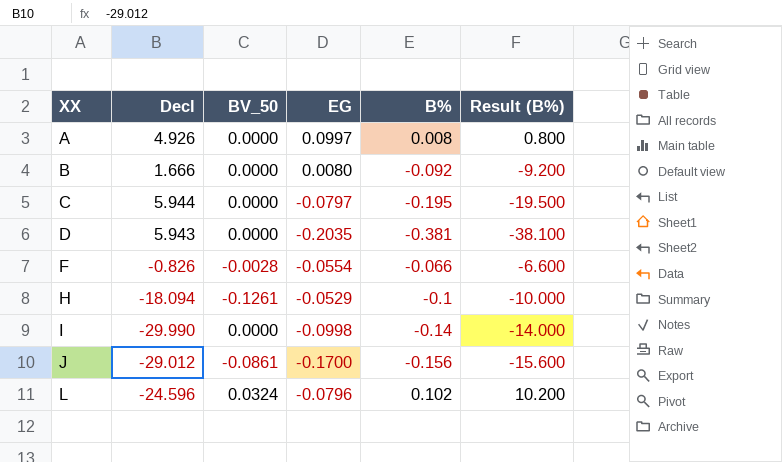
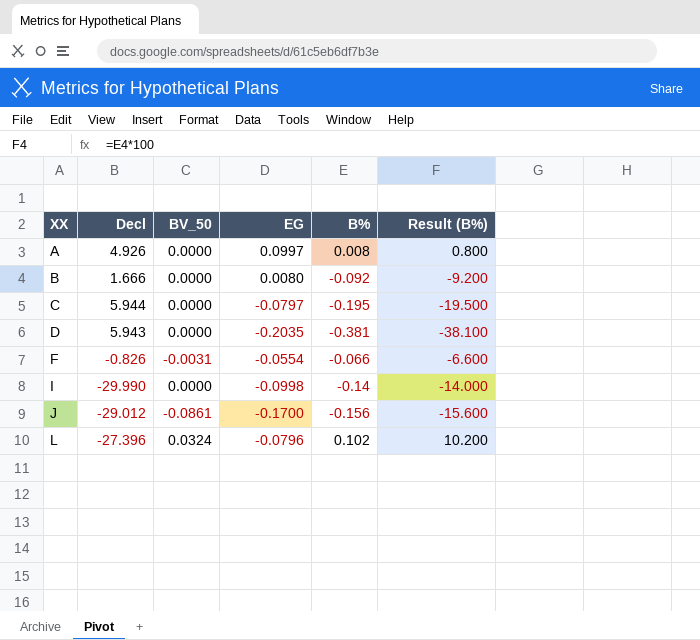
row H: -18.094 | -0.1261 | -0.0529 | -0.1 | -10.000 -> none
F | BV_50: -0.0028 -> -0.0031
L | Decl: -24.596 -> -27.396

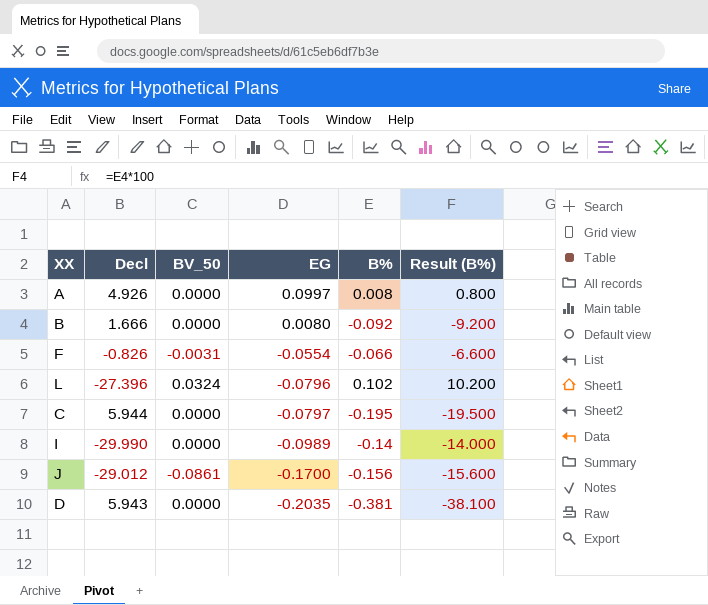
row order: XX ascending -> EG descending
I | EG: -0.0998 -> -0.0989

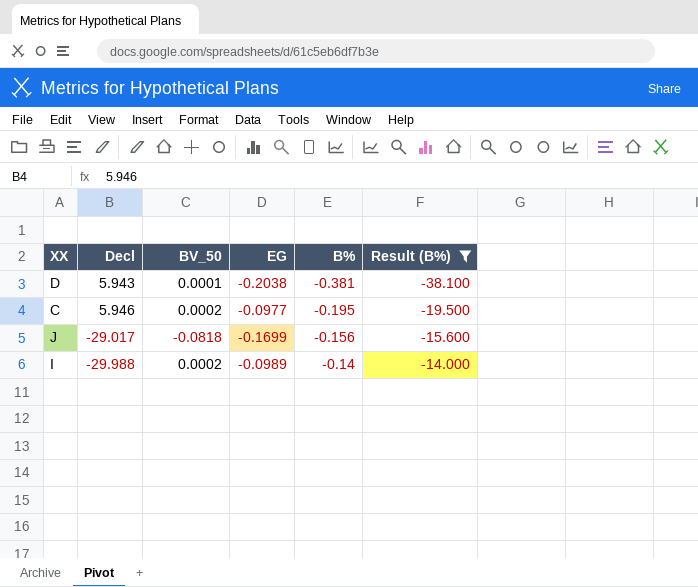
filter: none -> Result (B%) <= -14.000
row order: EG descending -> B% ascending
D | BV_50: 0.0000 -> 0.0001
D | EG: -0.2035 -> -0.2038
C | Decl: 5.944 -> 5.946
C | BV_50: 0.0000 -> 0.0002
C | EG: -0.0797 -> -0.0977
J | Decl: -29.012 -> -29.017
J | BV_50: -0.0861 -> -0.0818
J | EG: -0.1700 -> -0.1699
I | Decl: -29.990 -> -29.988
I | BV_50: 0.0000 -> 0.0002

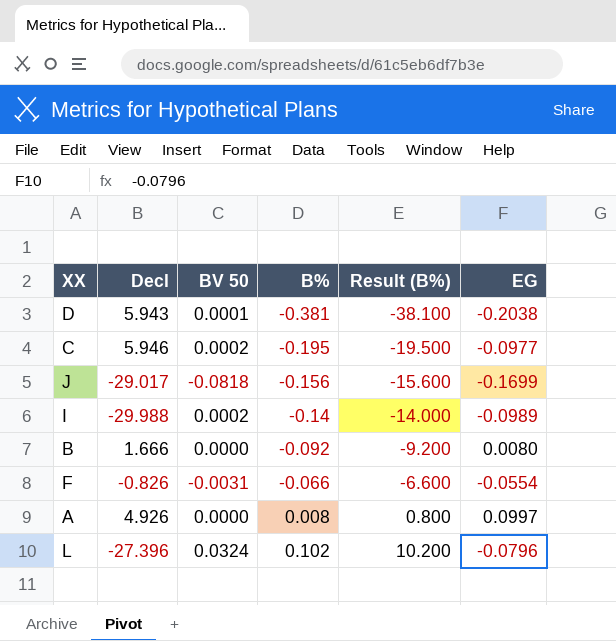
filter: Result (B%) <= -14.000 -> none
column name: BV_50 -> BV 50
column EG | position: 4 -> 6

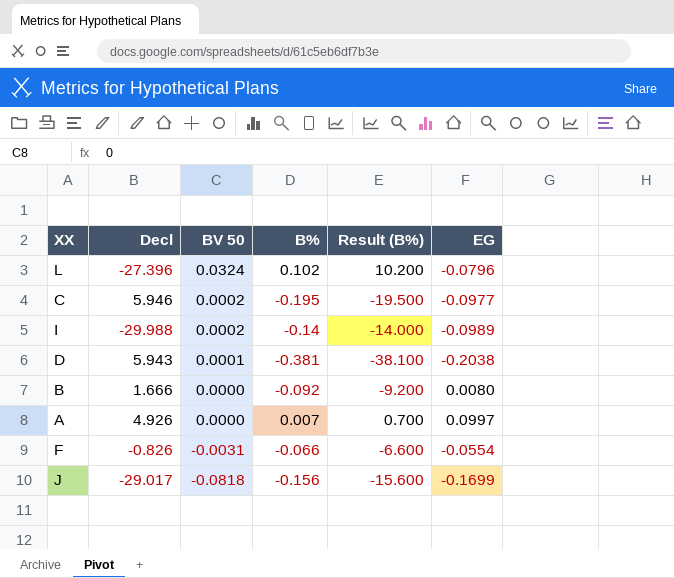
row order: B% ascending -> BV 50 descending
A | B%: 0.008 -> 0.007
A | Result (B%): 0.800 -> 0.700

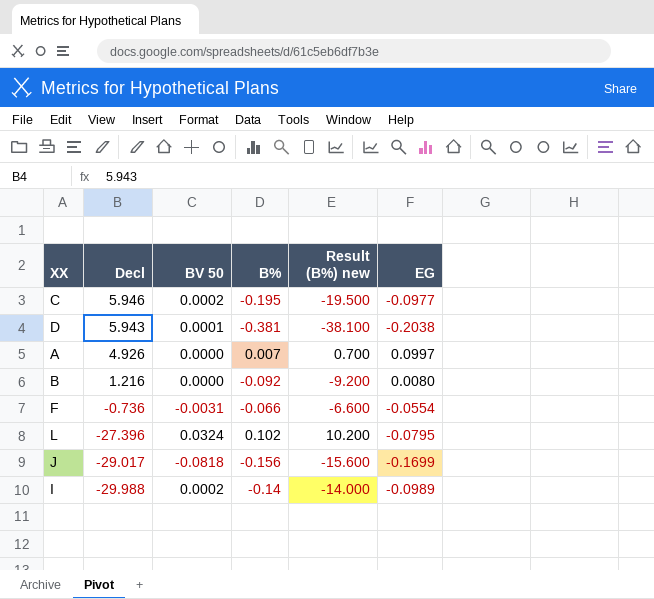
row order: BV 50 descending -> Decl descending
column name: Result (B%) -> Result (B%) new
B | Decl: 1.666 -> 1.216
F | Decl: -0.826 -> -0.736
L | EG: -0.0796 -> -0.0795

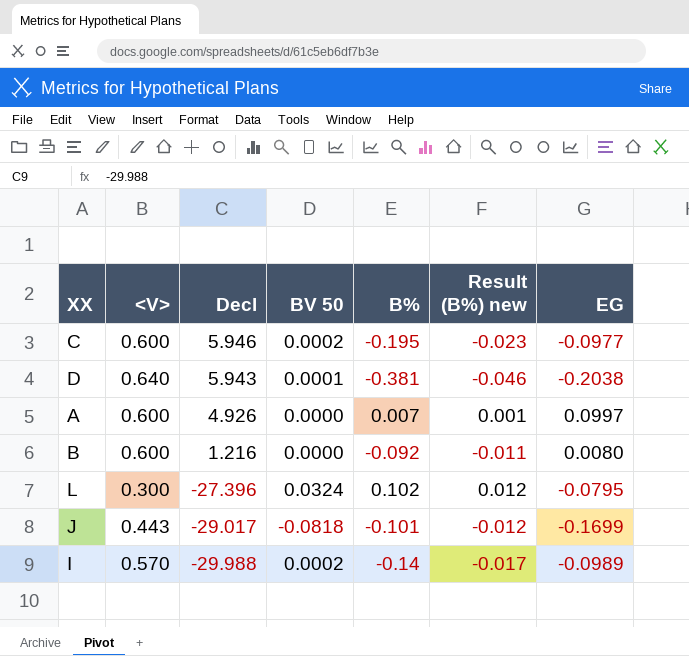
column <V> | position: none -> 2
column Result (B%) new | formula: [B%] * 100 -> [B%] * 0.12
row F: -0.736 | -0.0031 | -0.066 | -6.600 | -0.0554 -> none
J | B%: -0.156 -> -0.101

